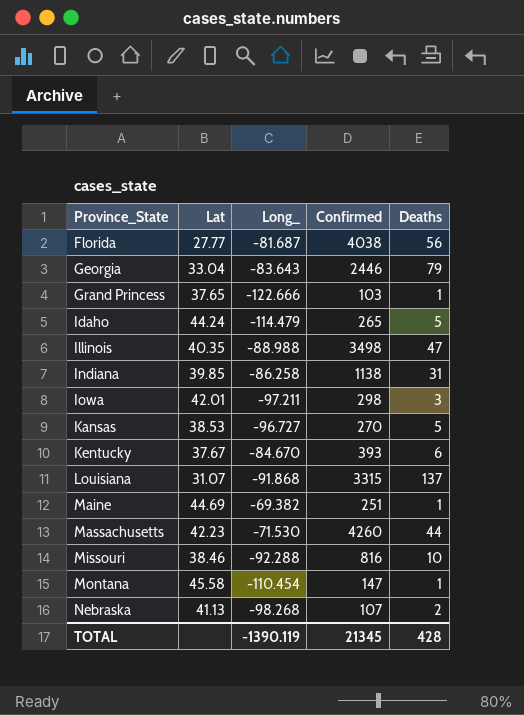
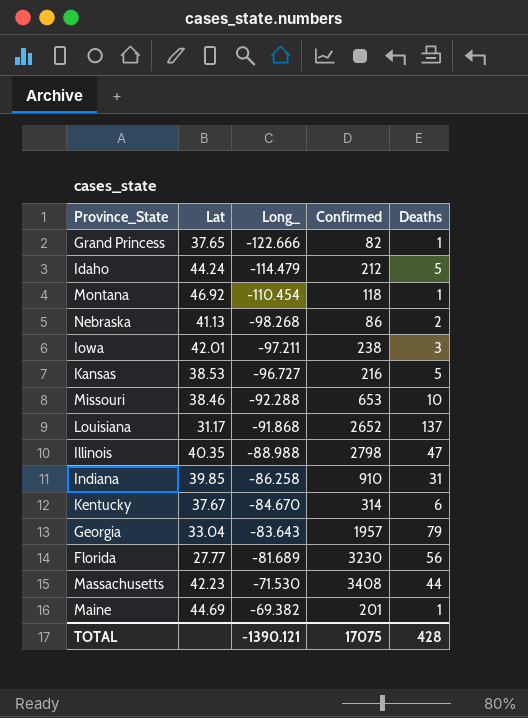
row order: Province_State ascending -> Long_ ascending
Grand Princess | Confirmed: 103 -> 82
Idaho | Confirmed: 265 -> 212
Montana | Lat: 45.58 -> 46.92
Montana | Confirmed: 147 -> 118
Nebraska | Confirmed: 107 -> 86
Iowa | Confirmed: 298 -> 238
Kansas | Confirmed: 270 -> 216
Missouri | Confirmed: 816 -> 653
Louisiana | Lat: 31.07 -> 31.17
Louisiana | Confirmed: 3315 -> 2652
Illinois | Confirmed: 3498 -> 2798
Indiana | Confirmed: 1138 -> 910
Kentucky | Confirmed: 393 -> 314
Georgia | Confirmed: 2446 -> 1957
Florida | Long_: -81.687 -> -81.689
Florida | Confirmed: 4038 -> 3230
Massachusetts | Confirmed: 4260 -> 3408
Maine | Confirmed: 251 -> 201
TOTAL | Long_: -1390.119 -> -1390.121
TOTAL | Confirmed: 21345 -> 17075

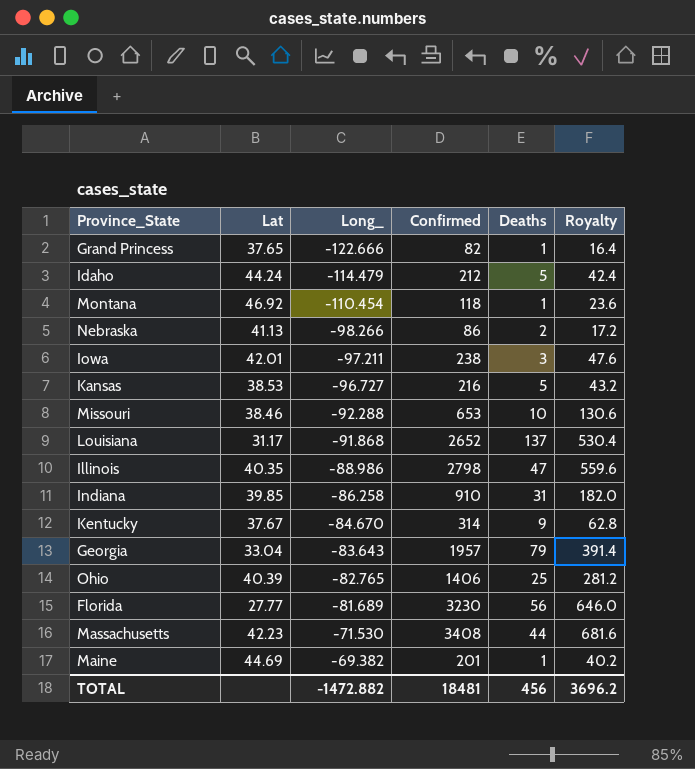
column Royalty | formula: none -> [Confirmed] * 0.2
Nebraska | Long_: -98.268 -> -98.266
Illinois | Long_: -88.988 -> -88.986
Kentucky | Deaths: 6 -> 9
row Ohio: none -> 40.39 | -82.765 | 1406 | 25 | 281.2
TOTAL | Long_: -1390.121 -> -1472.882
TOTAL | Confirmed: 17075 -> 18481
TOTAL | Deaths: 428 -> 456

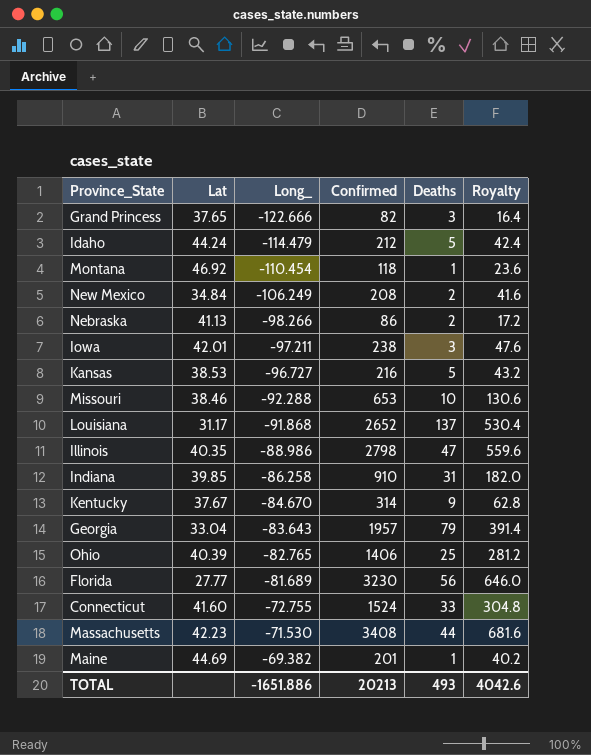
Grand Princess | Deaths: 1 -> 3
row New Mexico: none -> 34.84 | -106.249 | 208 | 2 | 41.6
row Connecticut: none -> 41.60 | -72.755 | 1524 | 33 | 304.8
TOTAL | Long_: -1472.882 -> -1651.886
TOTAL | Confirmed: 18481 -> 20213
TOTAL | Deaths: 456 -> 493
TOTAL | Royalty: 3696.2 -> 4042.6

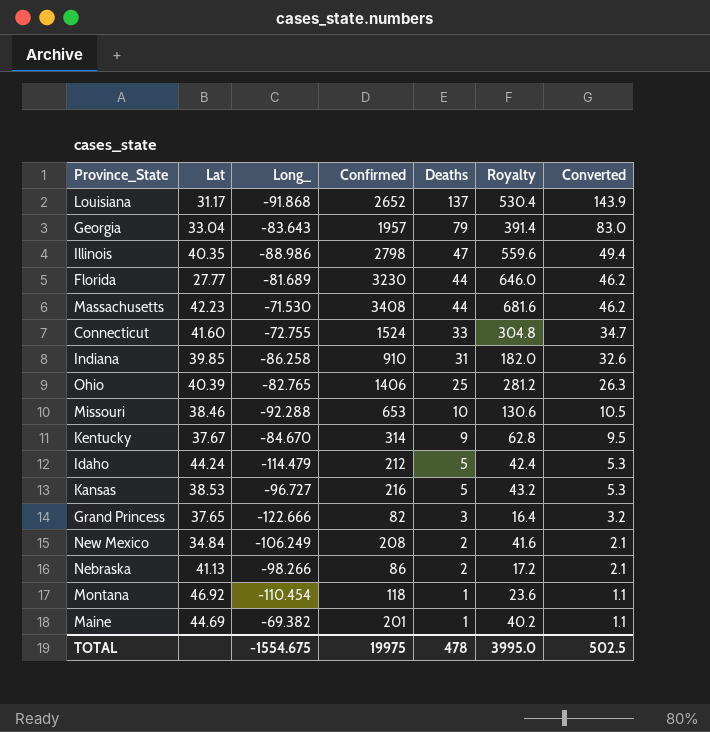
row order: Long_ ascending -> Deaths descending
column Converted | formula: none -> [Deaths] * 1.05
row Iowa: 42.01 | -97.211 | 238 | 3 | 47.6 -> none
Florida | Deaths: 56 -> 44
TOTAL | Long_: -1651.886 -> -1554.675
TOTAL | Confirmed: 20213 -> 19975
TOTAL | Deaths: 493 -> 478
TOTAL | Royalty: 4042.6 -> 3995.0

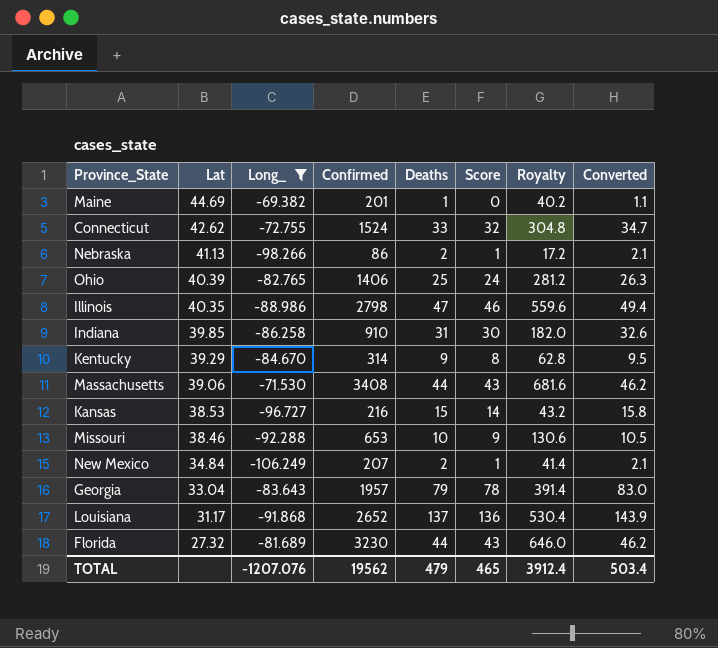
filter: none -> Long_ >= -106.249
row order: Deaths descending -> Lat descending
column Score | formula: none -> [Deaths] - 1
Connecticut | Lat: 41.60 -> 42.62
Kentucky | Lat: 37.67 -> 39.29
Massachusetts | Lat: 42.23 -> 39.06
Kansas | Deaths: 5 -> 15
Kansas | Converted: 5.3 -> 15.8
New Mexico | Confirmed: 208 -> 207
New Mexico | Royalty: 41.6 -> 41.4
Florida | Lat: 27.77 -> 27.32
TOTAL | Long_: -1554.675 -> -1207.076
TOTAL | Confirmed: 19975 -> 19562
TOTAL | Deaths: 478 -> 479
TOTAL | Royalty: 3995.0 -> 3912.4
TOTAL | Converted: 502.5 -> 503.4

